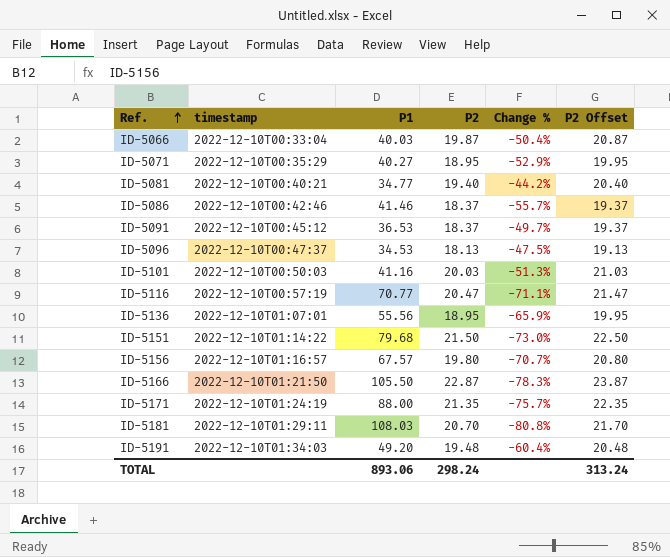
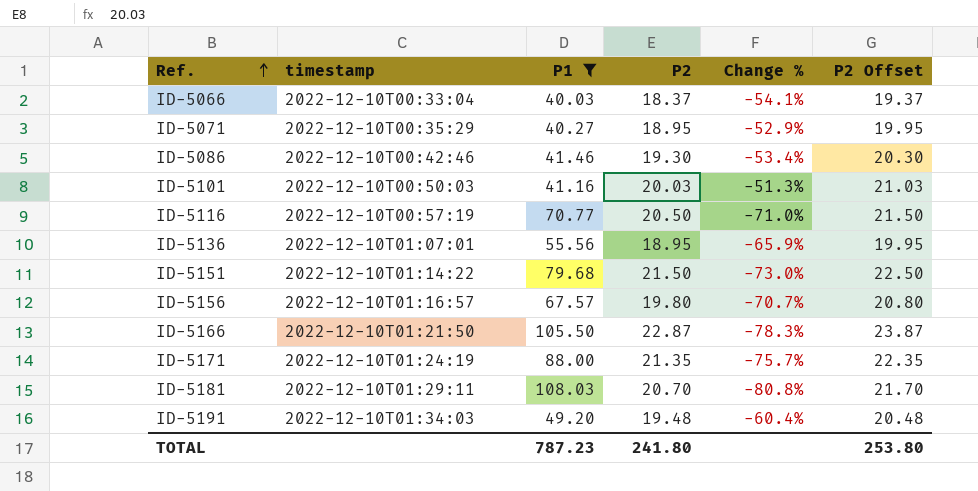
filter: none -> P1 >= 40.03
ID-5066 | P2: 19.87 -> 18.37
ID-5066 | Change %: -50.4% -> -54.1%
ID-5066 | P2 Offset: 20.87 -> 19.37
ID-5086 | P2: 18.37 -> 19.30
ID-5086 | Change %: -55.7% -> -53.4%
ID-5086 | P2 Offset: 19.37 -> 20.30
ID-5116 | P2: 20.47 -> 20.50
ID-5116 | Change %: -71.1% -> -71.0%
ID-5116 | P2 Offset: 21.47 -> 21.50
TOTAL | P1: 893.06 -> 787.23
TOTAL | P2: 298.24 -> 241.80
TOTAL | P2 Offset: 313.24 -> 253.80

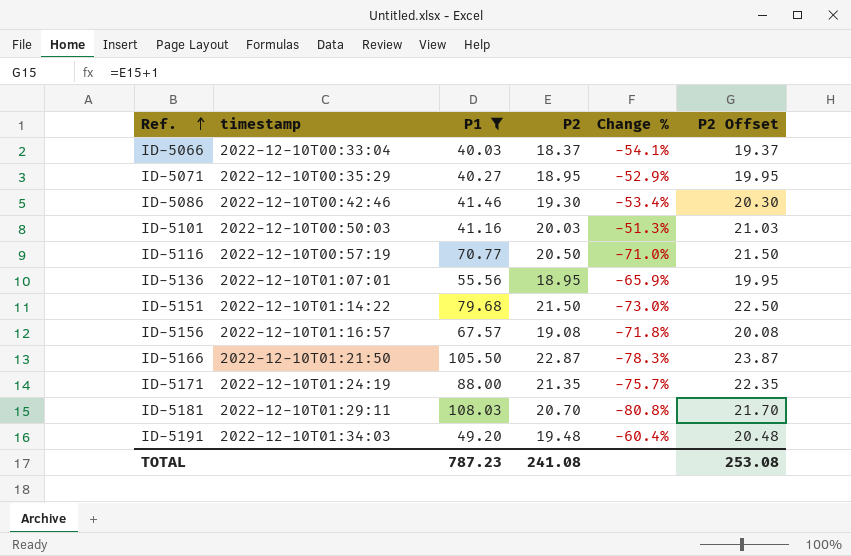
ID-5156 | P2: 19.80 -> 19.08
ID-5156 | Change %: -70.7% -> -71.8%
ID-5156 | P2 Offset: 20.80 -> 20.08
TOTAL | P2: 241.80 -> 241.08
TOTAL | P2 Offset: 253.80 -> 253.08

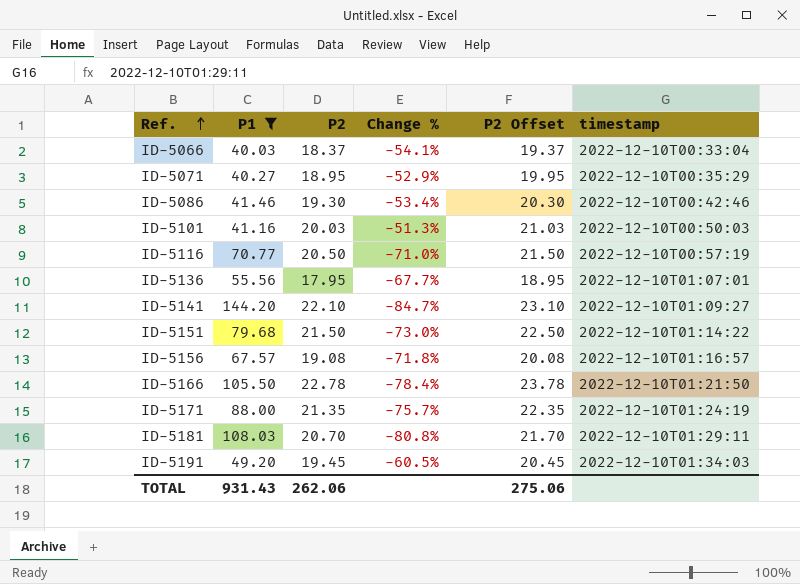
column timestamp | position: 2 -> 6
ID-5136 | P2: 18.95 -> 17.95
ID-5136 | Change %: -65.9% -> -67.7%
ID-5136 | P2 Offset: 19.95 -> 18.95
row ID-5141: none -> 144.20 | 22.10 | -84.7% | 23.10 | 2022-12-10T01:09:27
ID-5166 | P2: 22.87 -> 22.78
ID-5166 | Change %: -78.3% -> -78.4%
ID-5166 | P2 Offset: 23.87 -> 23.78
ID-5191 | P2: 19.48 -> 19.45
ID-5191 | Change %: -60.4% -> -60.5%
ID-5191 | P2 Offset: 20.48 -> 20.45
TOTAL | P1: 787.23 -> 931.43
TOTAL | P2: 241.08 -> 262.06
TOTAL | P2 Offset: 253.08 -> 275.06

